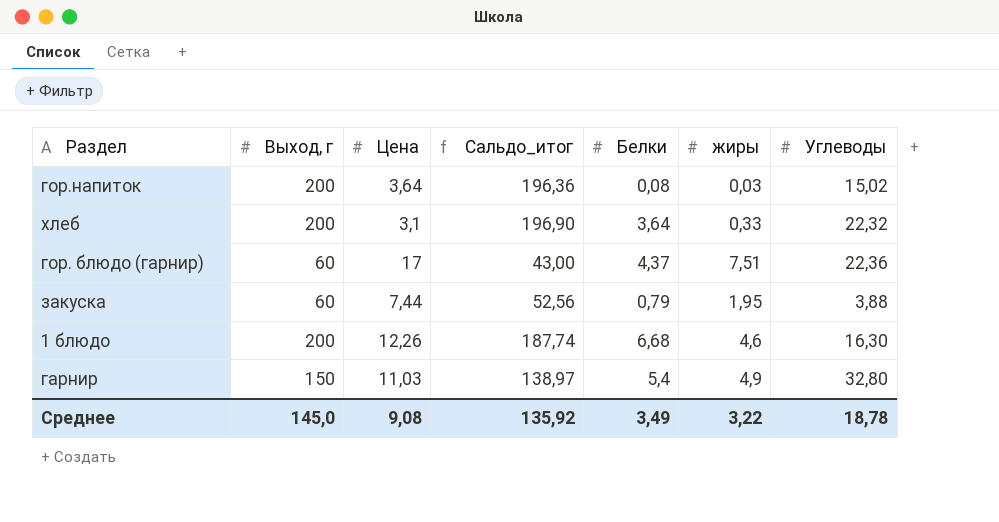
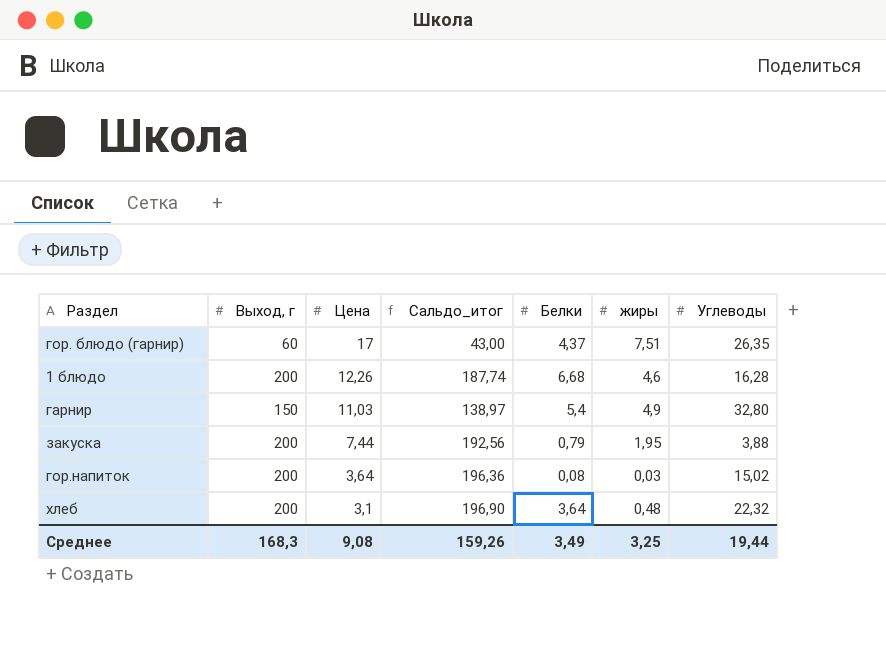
row order: none -> Цена descending
гор. блюдо (гарнир) | Углеводы: 22,36 -> 26,35
1 блюдо | Углеводы: 16,30 -> 16,28
закуска | Выход, г: 60 -> 200
закуска | Сальдо_итог: 52,56 -> 192,56
хлеб | жиры: 0,33 -> 0,48
Среднее | Выход, г: 145,0 -> 168,3
Среднее | Сальдо_итог: 135,92 -> 159,26
Среднее | жиры: 3,22 -> 3,25
Среднее | Углеводы: 18,78 -> 19,44

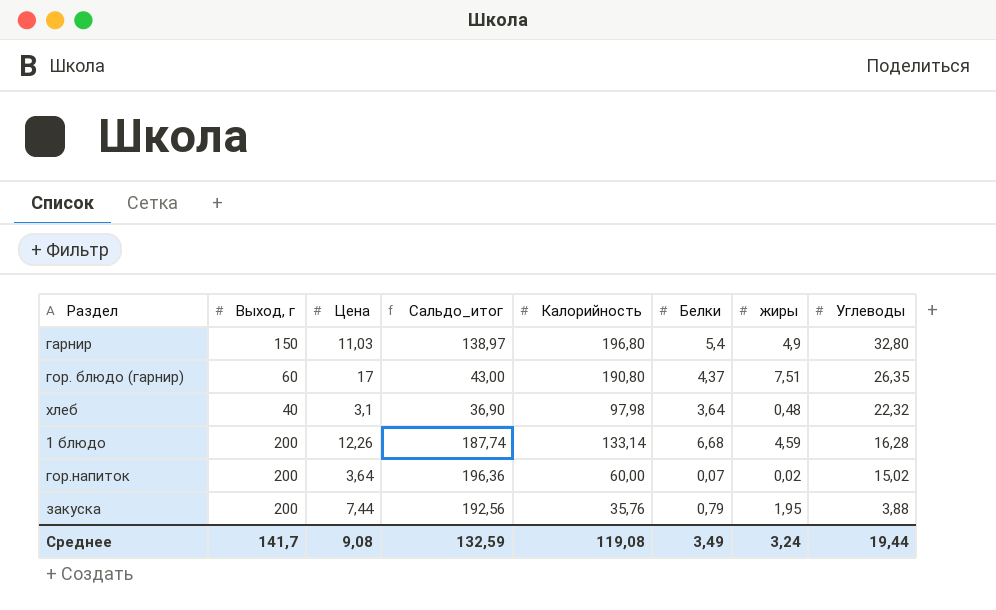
row order: Цена descending -> Углеводы descending
column Калорийность | position: none -> 5
хлеб | Выход, г: 200 -> 40
хлеб | Сальдо_итог: 196,90 -> 36,90
1 блюдо | жиры: 4,6 -> 4,59
гор.напиток | Белки: 0,08 -> 0,07
гор.напиток | жиры: 0,03 -> 0,02
Среднее | Выход, г: 168,3 -> 141,7
Среднее | Сальдо_итог: 159,26 -> 132,59
Среднее | жиры: 3,25 -> 3,24

